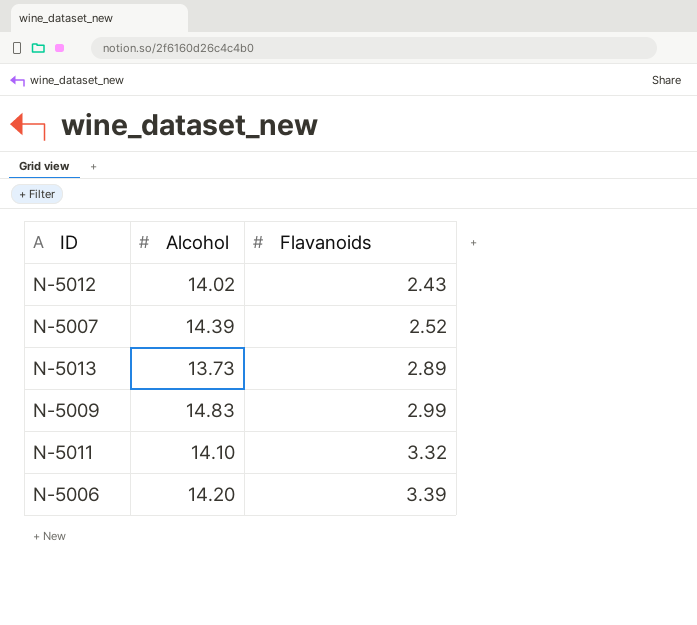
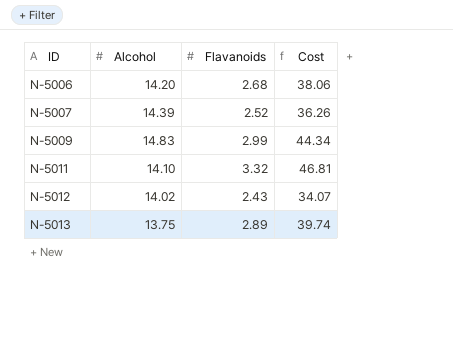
row order: Flavanoids ascending -> ID ascending
column Cost | formula: none -> [Alcohol] * [Flavanoids]
N-5006 | Flavanoids: 3.39 -> 2.68
N-5013 | Alcohol: 13.73 -> 13.75

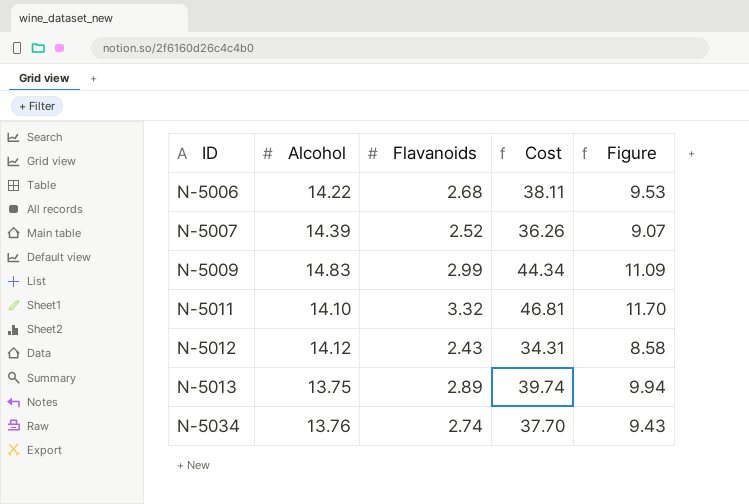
column Figure | formula: none -> [Cost] * 0.25
N-5006 | Alcohol: 14.20 -> 14.22
N-5006 | Cost: 38.06 -> 38.11
N-5012 | Alcohol: 14.02 -> 14.12
N-5012 | Cost: 34.07 -> 34.31
row N-5034: none -> 13.76 | 2.74 | 37.70 | 9.43

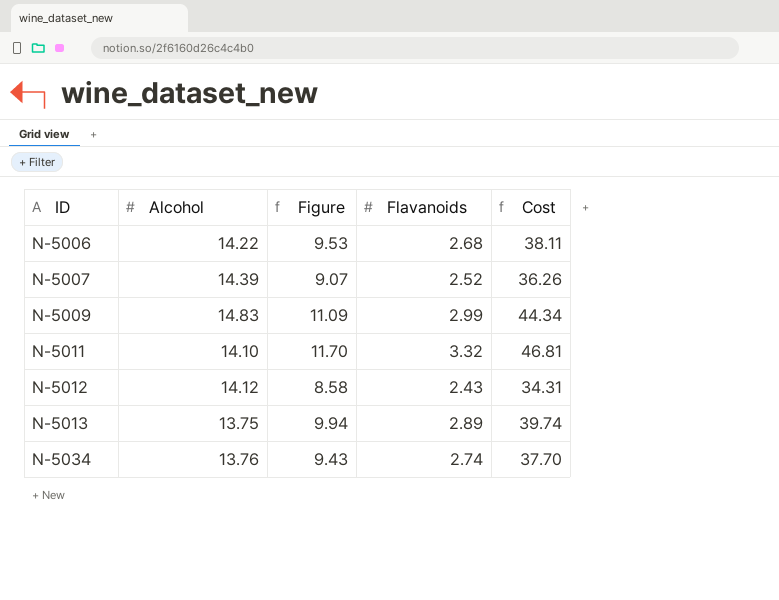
column Figure | position: 5 -> 3

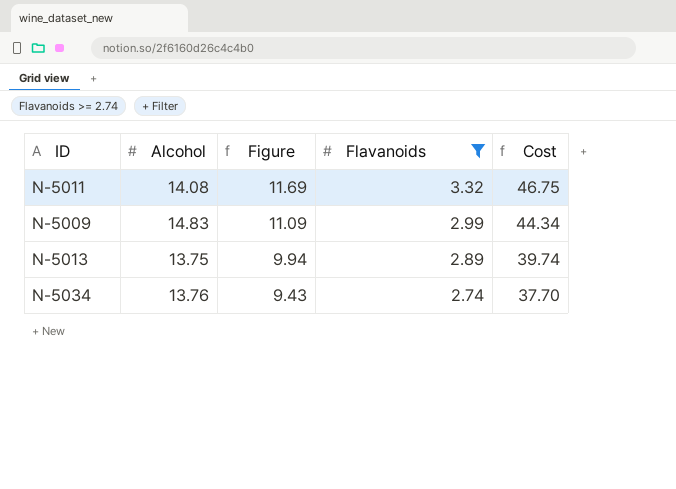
filter: none -> Flavanoids >= 2.74
row order: ID ascending -> Figure descending
N-5011 | Alcohol: 14.10 -> 14.08
N-5011 | Figure: 11.70 -> 11.69
N-5011 | Cost: 46.81 -> 46.75

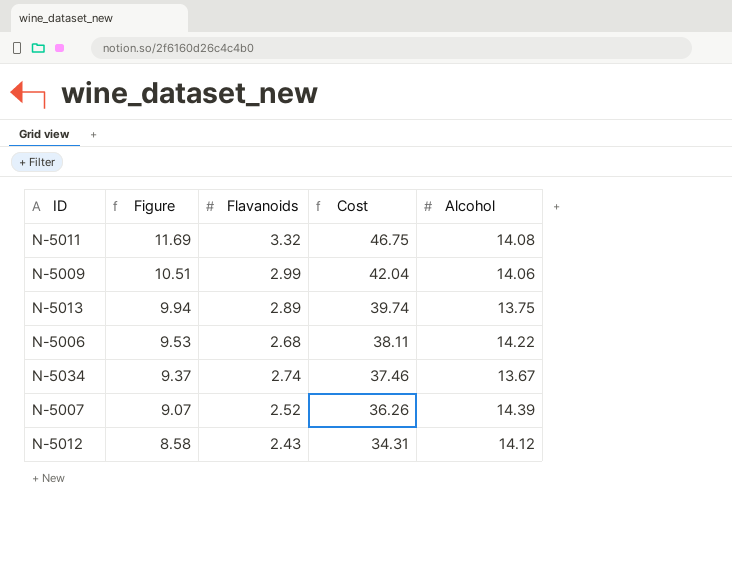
filter: Flavanoids >= 2.74 -> none
column Alcohol | position: 2 -> 5
N-5009 | Figure: 11.09 -> 10.51
N-5009 | Cost: 44.34 -> 42.04
N-5009 | Alcohol: 14.83 -> 14.06
N-5034 | Figure: 9.43 -> 9.37
N-5034 | Cost: 37.70 -> 37.46
N-5034 | Alcohol: 13.76 -> 13.67

